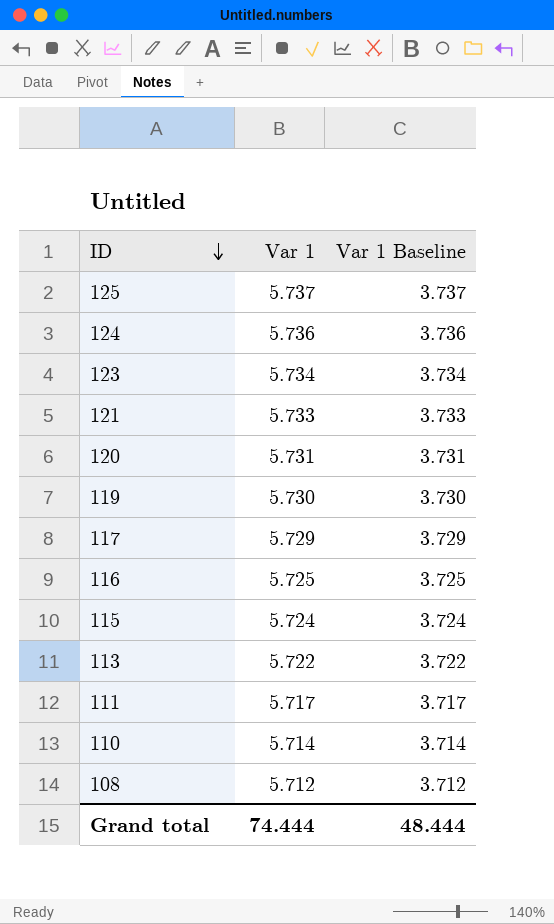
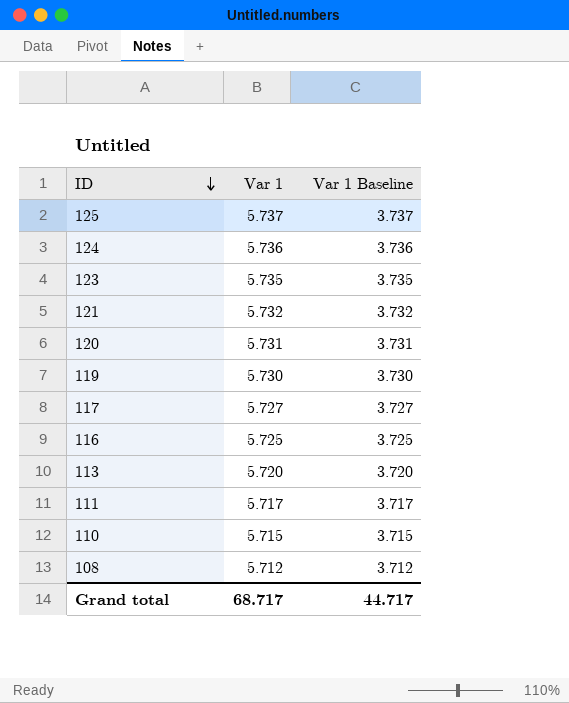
row 115: 5.724 | 3.724 -> none
123 | Var 1: 5.734 -> 5.735
123 | Var 1 Baseline: 3.734 -> 3.735
121 | Var 1: 5.733 -> 5.732
121 | Var 1 Baseline: 3.733 -> 3.732
117 | Var 1: 5.729 -> 5.727
117 | Var 1 Baseline: 3.729 -> 3.727
113 | Var 1: 5.722 -> 5.720
113 | Var 1 Baseline: 3.722 -> 3.720
110 | Var 1: 5.714 -> 5.715
110 | Var 1 Baseline: 3.714 -> 3.715
Grand total | Var 1: 74.444 -> 68.717
Grand total | Var 1 Baseline: 48.444 -> 44.717

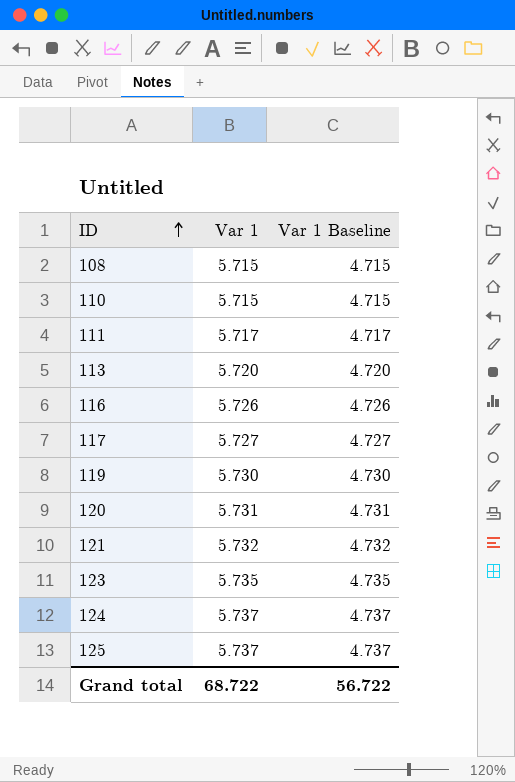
row order: ID descending -> ID ascending
column Var 1 Baseline | formula: [Var 1] - 2 -> [Var 1] - 1
108 | Var 1: 5.712 -> 5.715
116 | Var 1: 5.725 -> 5.726
124 | Var 1: 5.736 -> 5.737
Grand total | Var 1: 68.717 -> 68.722
Grand total | Var 1 Baseline: 44.717 -> 56.722

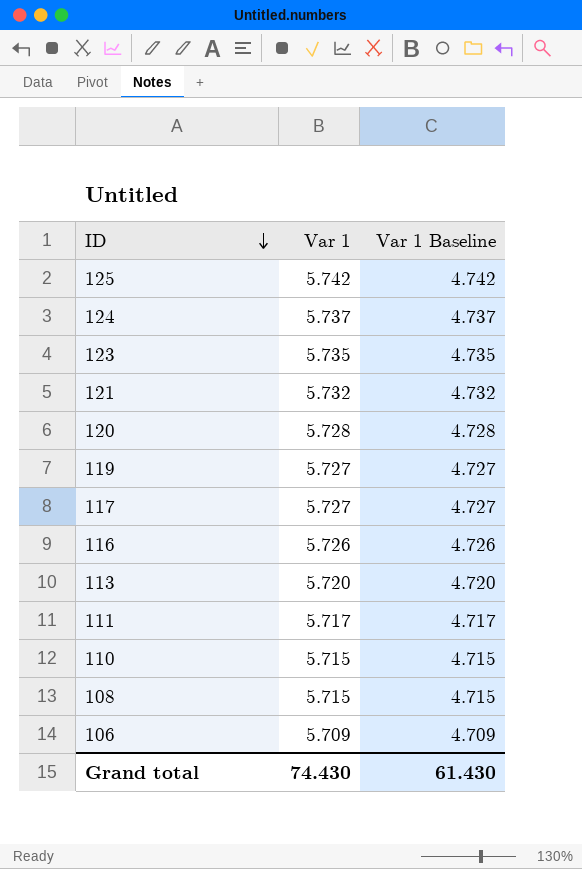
row order: ID ascending -> ID descending
125 | Var 1: 5.737 -> 5.742
125 | Var 1 Baseline: 4.737 -> 4.742
120 | Var 1: 5.731 -> 5.728
120 | Var 1 Baseline: 4.731 -> 4.728
119 | Var 1: 5.730 -> 5.727
119 | Var 1 Baseline: 4.730 -> 4.727
row 106: none -> 5.709 | 4.709
Grand total | Var 1: 68.722 -> 74.430
Grand total | Var 1 Baseline: 56.722 -> 61.430

